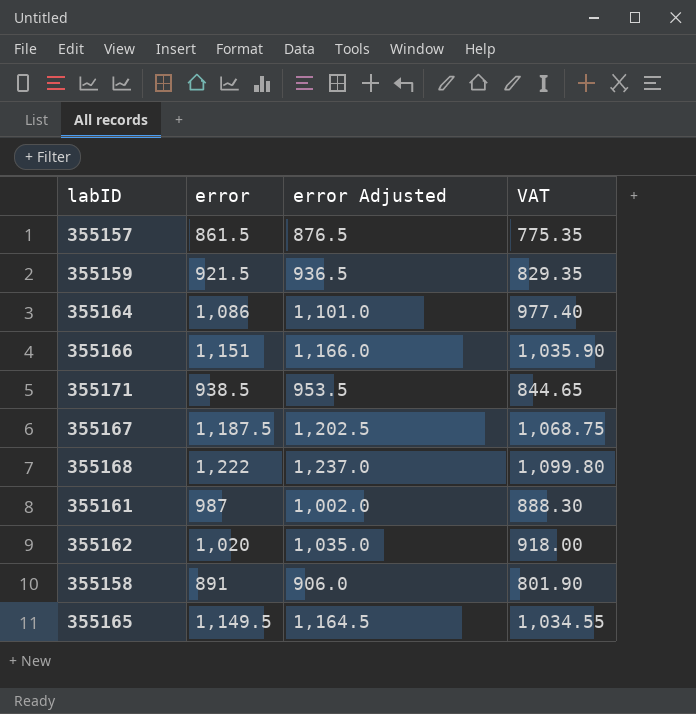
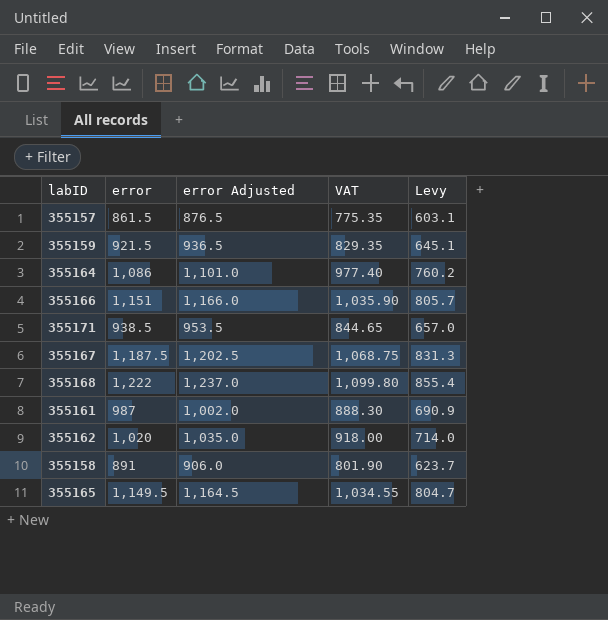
column Levy | formula: none -> [error] * 0.7

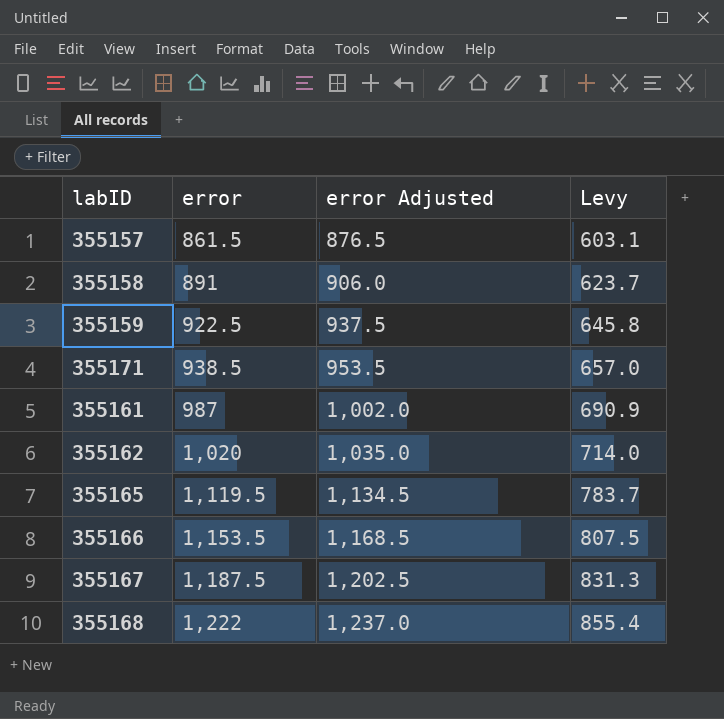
row order: none -> error ascending
column VAT | formula: [error] * 0.9 -> none
row 355164: 1,086 | 1,101.0 | 977.40 | 760.2 -> none
355159 | error: 921.5 -> 922.5
355159 | error Adjusted: 936.5 -> 937.5
355159 | Levy: 645.1 -> 645.8
355165 | error: 1,149.5 -> 1,119.5
355165 | error Adjusted: 1,164.5 -> 1,134.5
355165 | Levy: 804.7 -> 783.7
355166 | error: 1,151 -> 1,153.5
355166 | error Adjusted: 1,166.0 -> 1,168.5
355166 | Levy: 805.7 -> 807.5

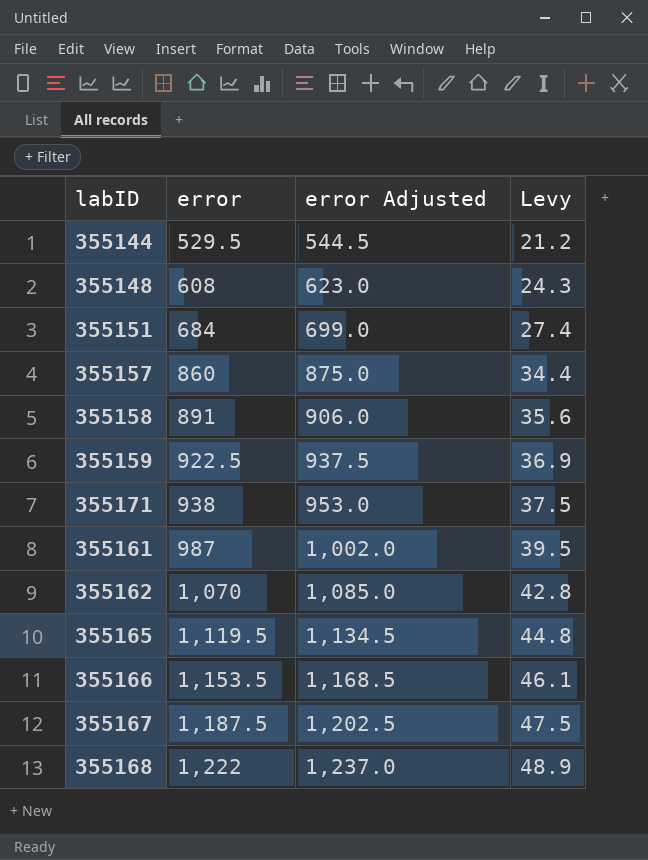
column Levy | formula: [error] * 0.7 -> [error] * 0.04
row 355144: none -> 529.5 | 544.5 | 21.2
row 355148: none -> 608 | 623.0 | 24.3
row 355151: none -> 684 | 699.0 | 27.4
355157 | error: 861.5 -> 860
355157 | error Adjusted: 876.5 -> 875.0
355171 | error: 938.5 -> 938
355171 | error Adjusted: 953.5 -> 953.0
355162 | error: 1,020 -> 1,070
355162 | error Adjusted: 1,035.0 -> 1,085.0

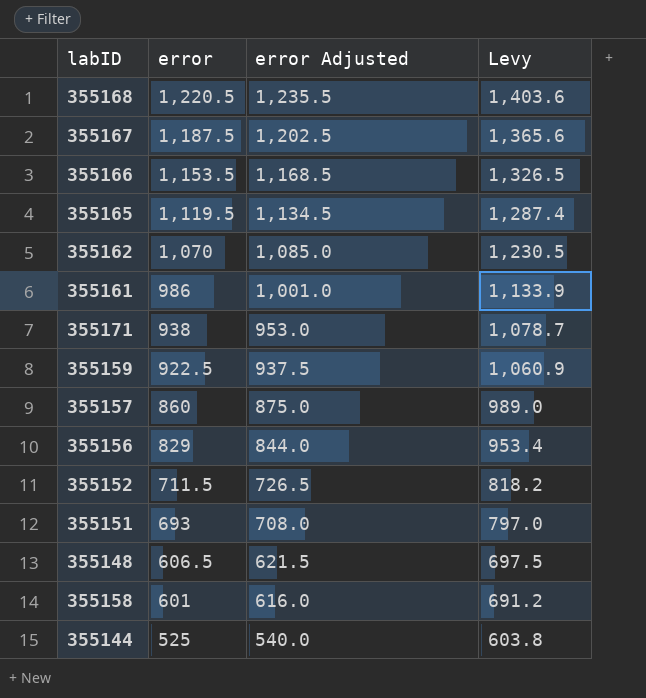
row order: error ascending -> error descending
column Levy | formula: [error] * 0.04 -> [error] * 1.15
355168 | error: 1,222 -> 1,220.5
355168 | error Adjusted: 1,237.0 -> 1,235.5
355161 | error: 987 -> 986
355161 | error Adjusted: 1,002.0 -> 1,001.0
row 355156: none -> 829 | 844.0 | 953.4
row 355152: none -> 711.5 | 726.5 | 818.2
355151 | error: 684 -> 693
355151 | error Adjusted: 699.0 -> 708.0
355148 | error: 608 -> 606.5
355148 | error Adjusted: 623.0 -> 621.5
355158 | error: 891 -> 601
355158 | error Adjusted: 906.0 -> 616.0
355144 | error: 529.5 -> 525
355144 | error Adjusted: 544.5 -> 540.0

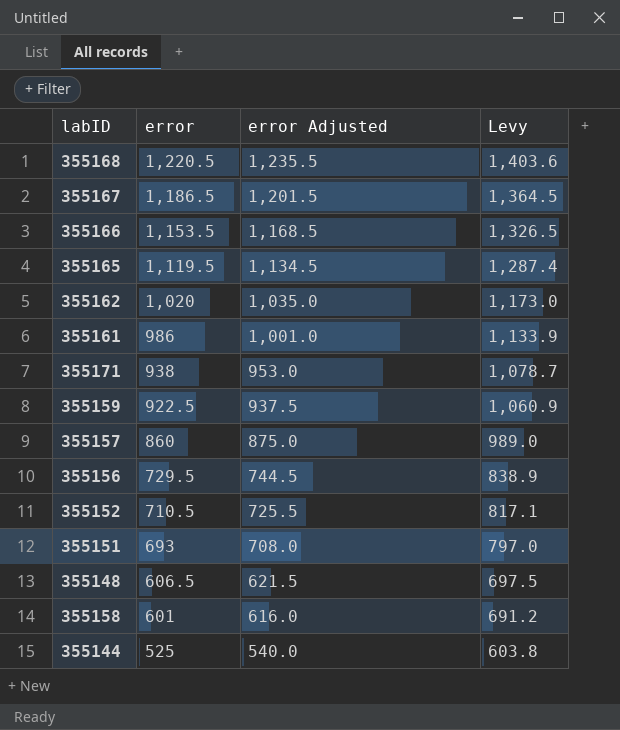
355167 | error: 1,187.5 -> 1,186.5
355167 | error Adjusted: 1,202.5 -> 1,201.5
355167 | Levy: 1,365.6 -> 1,364.5
355162 | error: 1,070 -> 1,020
355162 | error Adjusted: 1,085.0 -> 1,035.0
355162 | Levy: 1,230.5 -> 1,173.0
355156 | error: 829 -> 729.5
355156 | error Adjusted: 844.0 -> 744.5
355156 | Levy: 953.4 -> 838.9
355152 | error: 711.5 -> 710.5
355152 | error Adjusted: 726.5 -> 725.5
355152 | Levy: 818.2 -> 817.1

